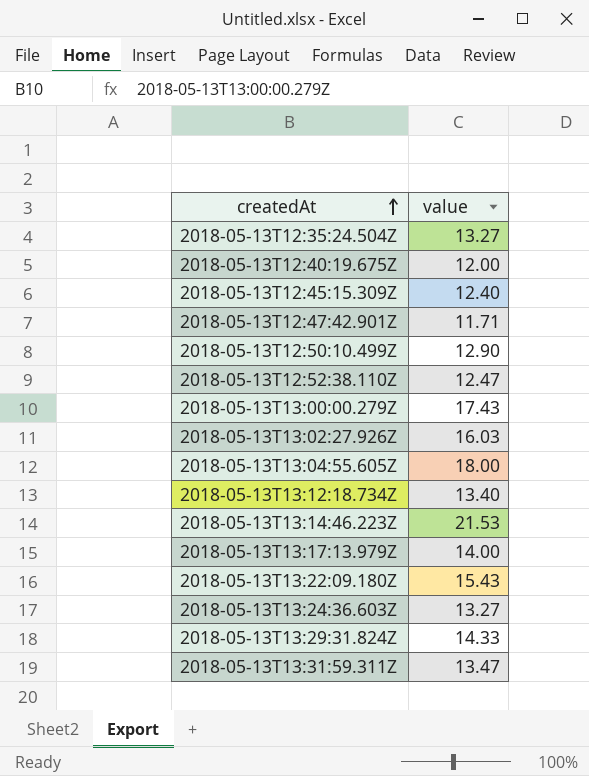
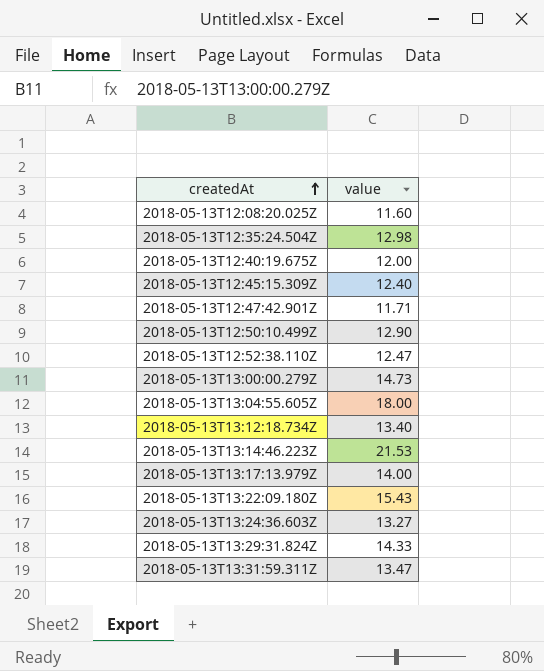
row 2018-05-13T13:02:27.926Z: 16.03 -> none
row 2018-05-13T12:08:20.025Z: none -> 11.60
2018-05-13T12:35:24.504Z | value: 13.27 -> 12.98
2018-05-13T13:00:00.279Z | value: 17.43 -> 14.73

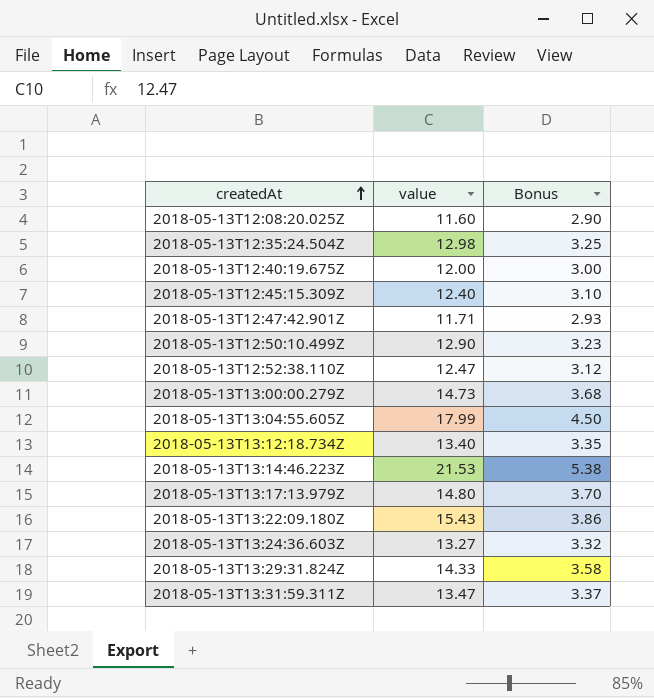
column Bonus | formula: none -> [value] * 0.25
2018-05-13T13:04:55.605Z | value: 18.00 -> 17.99
2018-05-13T13:17:13.979Z | value: 14.00 -> 14.80

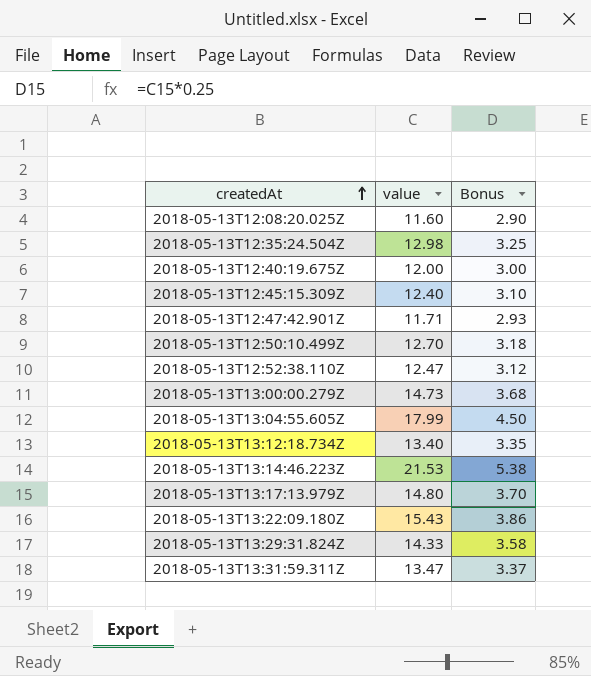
row 2018-05-13T13:24:36.603Z: 13.27 | 3.32 -> none
2018-05-13T12:50:10.499Z | value: 12.90 -> 12.70
2018-05-13T12:50:10.499Z | Bonus: 3.23 -> 3.18

